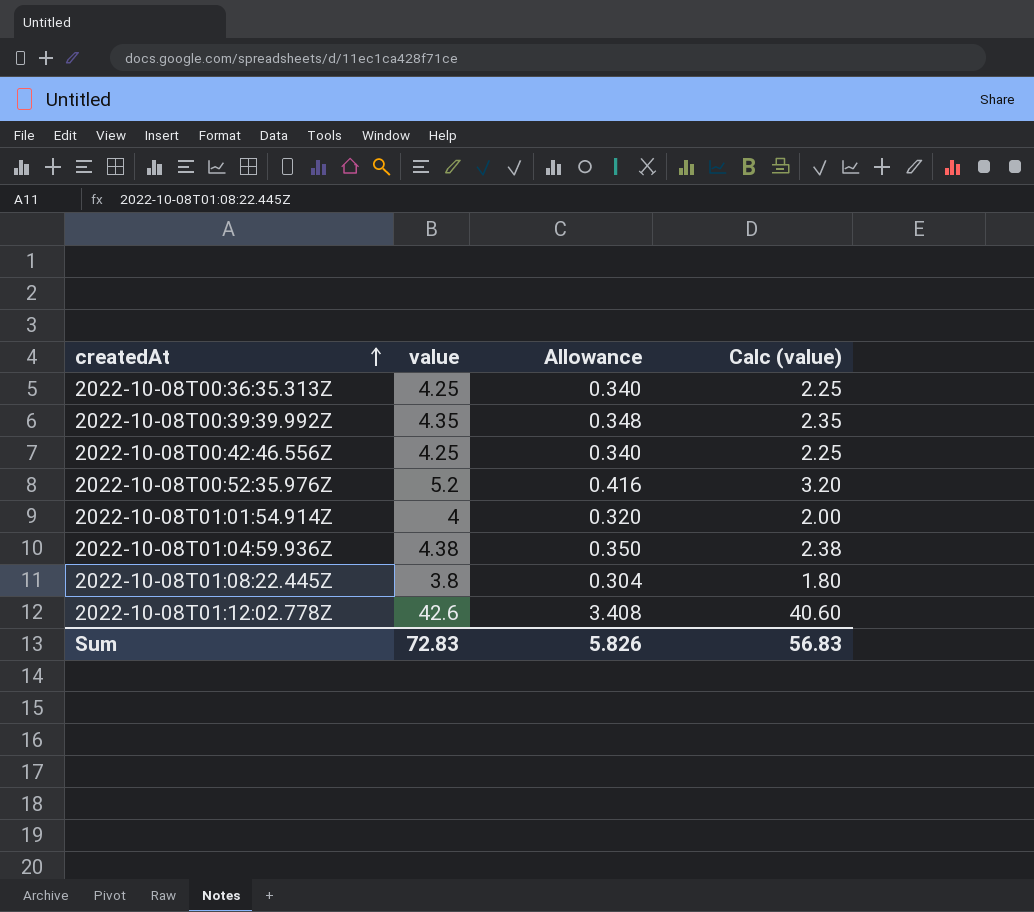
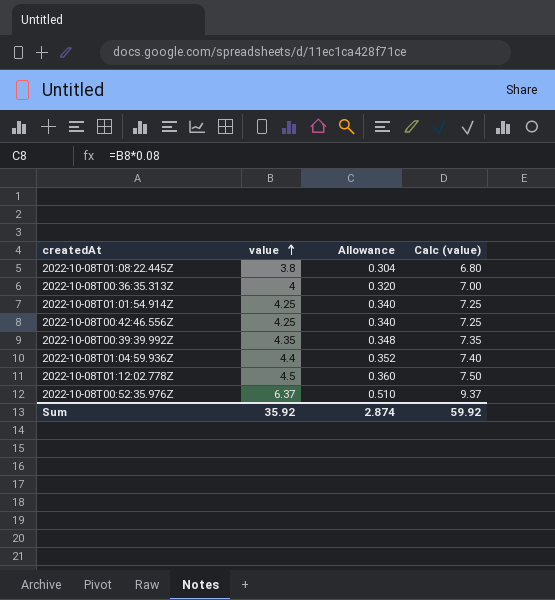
row order: createdAt ascending -> value ascending
column Calc (value) | formula: [value] - 2 -> [value] + 3
2022-10-08T00:36:35.313Z | value: 4.25 -> 4
2022-10-08T00:36:35.313Z | Allowance: 0.340 -> 0.320
2022-10-08T01:01:54.914Z | value: 4 -> 4.25
2022-10-08T01:01:54.914Z | Allowance: 0.320 -> 0.340
2022-10-08T01:04:59.936Z | value: 4.38 -> 4.4
2022-10-08T01:04:59.936Z | Allowance: 0.350 -> 0.352
2022-10-08T01:12:02.778Z | value: 42.6 -> 4.5
2022-10-08T01:12:02.778Z | Allowance: 3.408 -> 0.360
2022-10-08T00:52:35.976Z | value: 5.2 -> 6.37
2022-10-08T00:52:35.976Z | Allowance: 0.416 -> 0.510
Sum | value: 72.83 -> 35.92
Sum | Allowance: 5.826 -> 2.874
Sum | Calc (value): 56.83 -> 59.92

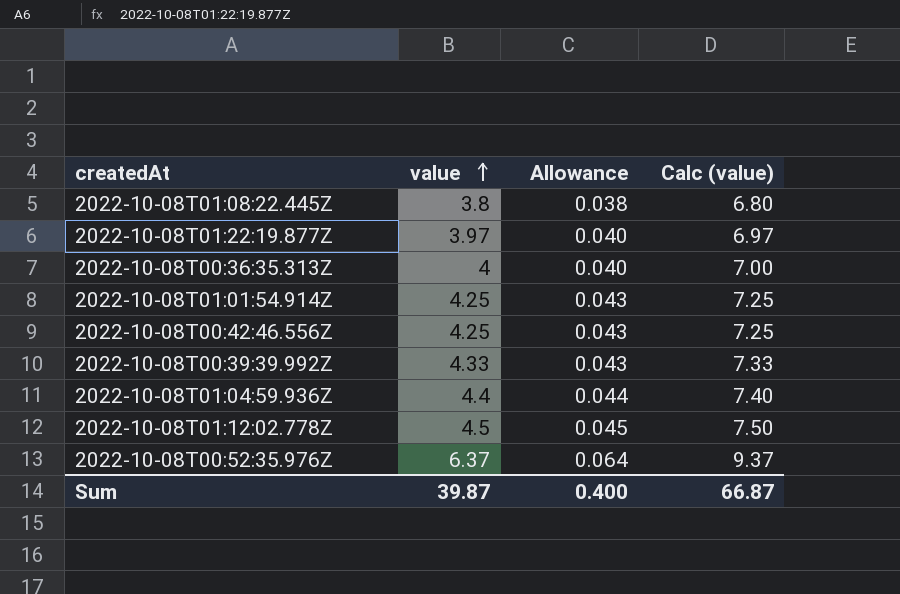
column Allowance | formula: [value] * 0.08 -> [value] * 0.01
row 2022-10-08T01:22:19.877Z: none -> 3.97 | 0.040 | 6.97
2022-10-08T00:39:39.992Z | value: 4.35 -> 4.33
2022-10-08T00:39:39.992Z | Calc (value): 7.35 -> 7.33
Sum | value: 35.92 -> 39.87
Sum | Allowance: 2.874 -> 0.400
Sum | Calc (value): 59.92 -> 66.87

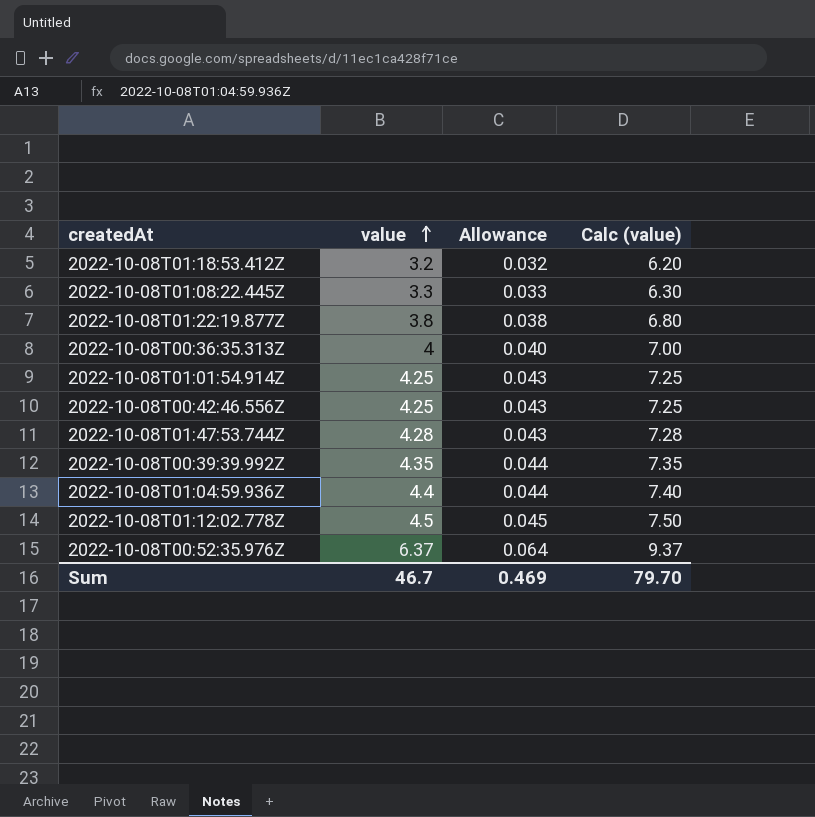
row 2022-10-08T01:18:53.412Z: none -> 3.2 | 0.032 | 6.20
2022-10-08T01:08:22.445Z | value: 3.8 -> 3.3
2022-10-08T01:08:22.445Z | Allowance: 0.038 -> 0.033
2022-10-08T01:08:22.445Z | Calc (value): 6.80 -> 6.30
2022-10-08T01:22:19.877Z | value: 3.97 -> 3.8
2022-10-08T01:22:19.877Z | Allowance: 0.040 -> 0.038
2022-10-08T01:22:19.877Z | Calc (value): 6.97 -> 6.80
row 2022-10-08T01:47:53.744Z: none -> 4.28 | 0.043 | 7.28
2022-10-08T00:39:39.992Z | value: 4.33 -> 4.35
2022-10-08T00:39:39.992Z | Allowance: 0.043 -> 0.044
2022-10-08T00:39:39.992Z | Calc (value): 7.33 -> 7.35
Sum | value: 39.87 -> 46.7
Sum | Allowance: 0.400 -> 0.469
Sum | Calc (value): 66.87 -> 79.70

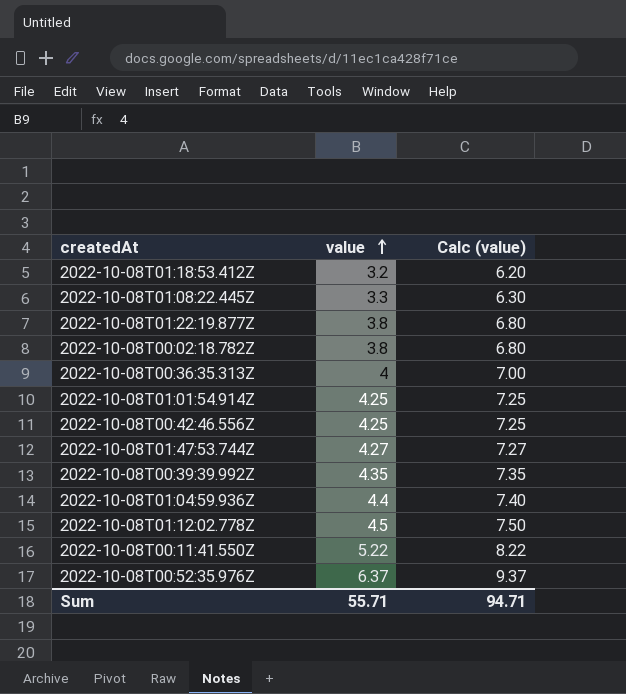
column Allowance | formula: [value] * 0.01 -> none
row 2022-10-08T00:02:18.782Z: none -> 3.8 | 6.80
2022-10-08T01:47:53.744Z | value: 4.28 -> 4.27
2022-10-08T01:47:53.744Z | Calc (value): 7.28 -> 7.27
row 2022-10-08T00:11:41.550Z: none -> 5.22 | 8.22
Sum | value: 46.7 -> 55.71
Sum | Calc (value): 79.70 -> 94.71

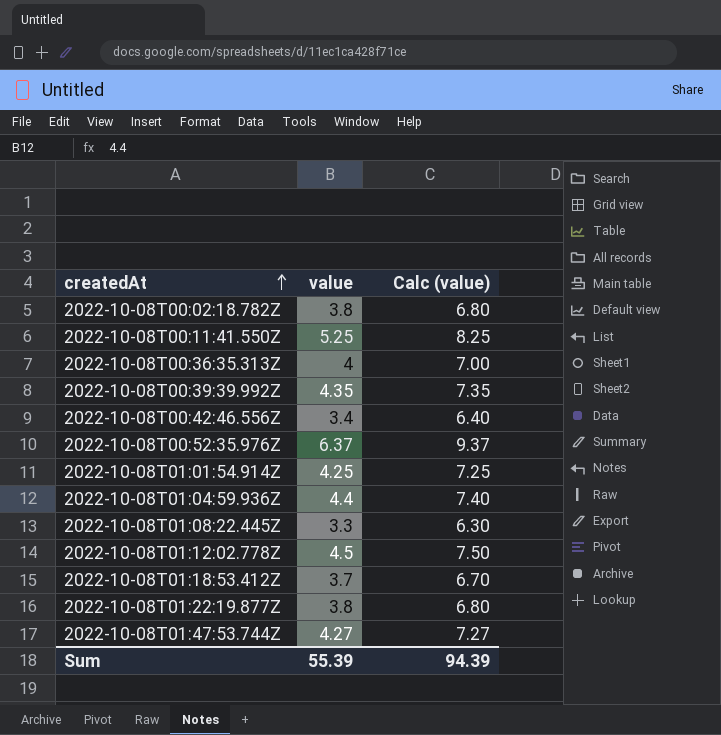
row order: value ascending -> createdAt ascending
2022-10-08T00:11:41.550Z | value: 5.22 -> 5.25
2022-10-08T00:11:41.550Z | Calc (value): 8.22 -> 8.25
2022-10-08T00:42:46.556Z | value: 4.25 -> 3.4
2022-10-08T00:42:46.556Z | Calc (value): 7.25 -> 6.40
2022-10-08T01:18:53.412Z | value: 3.2 -> 3.7
2022-10-08T01:18:53.412Z | Calc (value): 6.20 -> 6.70
Sum | value: 55.71 -> 55.39
Sum | Calc (value): 94.71 -> 94.39

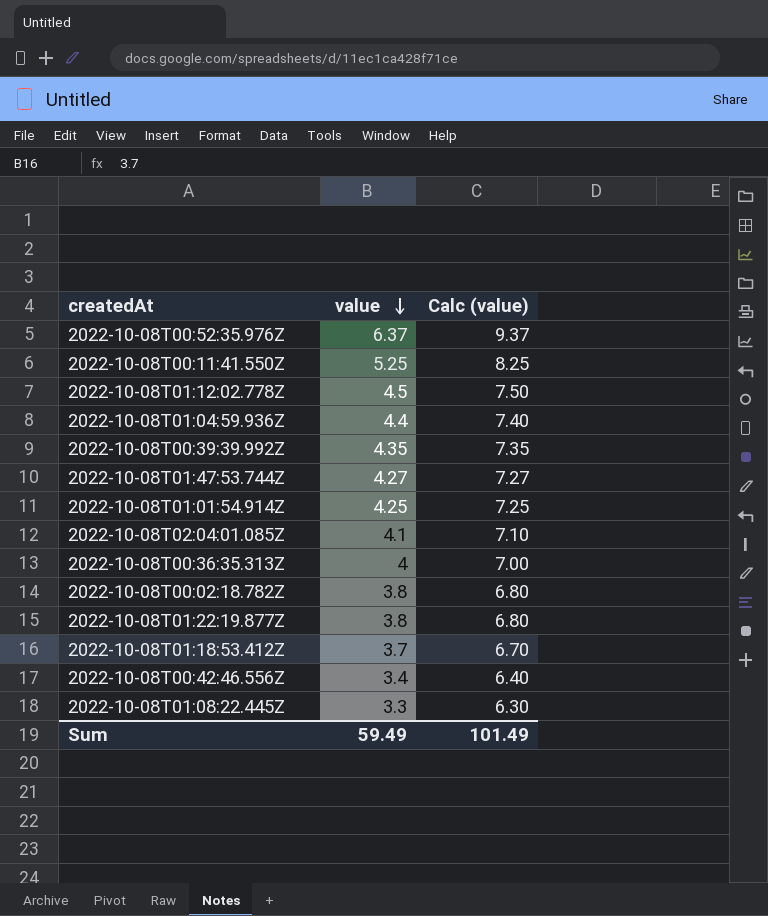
row order: createdAt ascending -> value descending
row 2022-10-08T02:04:01.085Z: none -> 4.1 | 7.10
Sum | value: 55.39 -> 59.49
Sum | Calc (value): 94.39 -> 101.49

